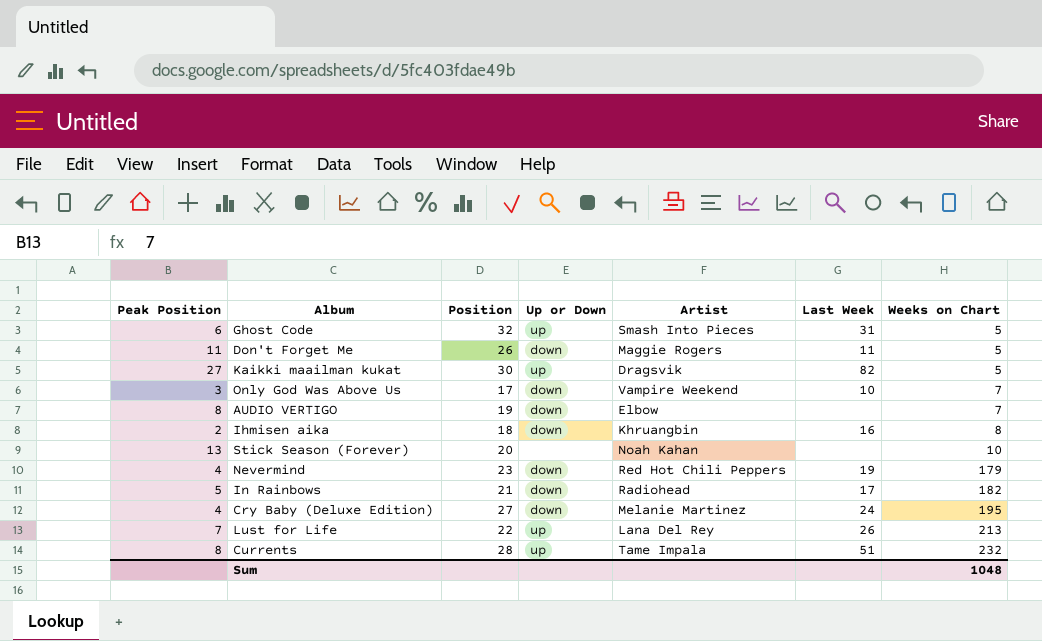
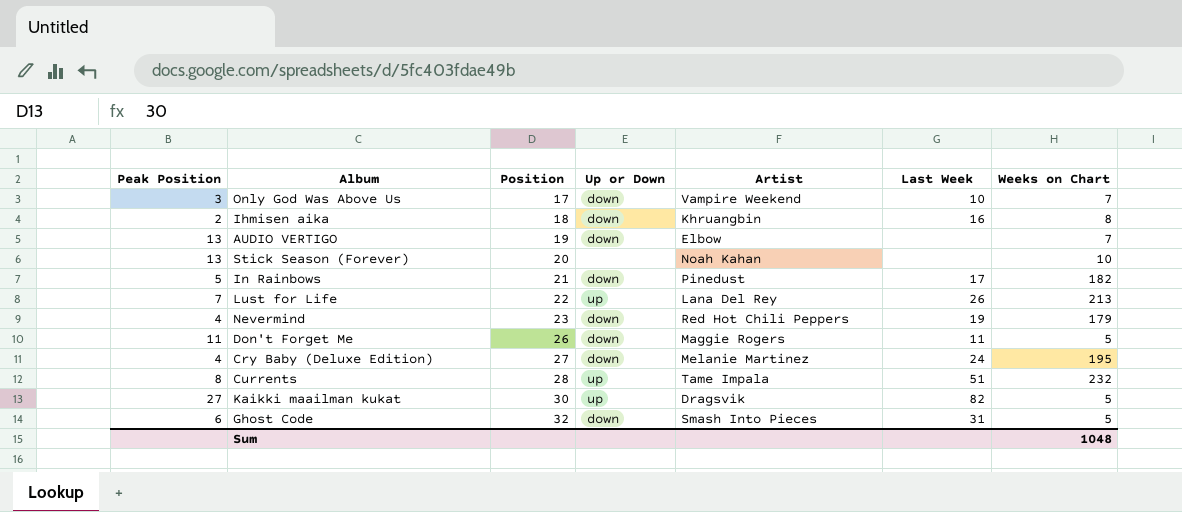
row order: Weeks on Chart ascending -> Position ascending
AUDIO VERTIGO | Peak Position: 8 -> 13
In Rainbows | Artist: Radiohead -> Pinedust
Ghost Code | Up or Down: up -> down

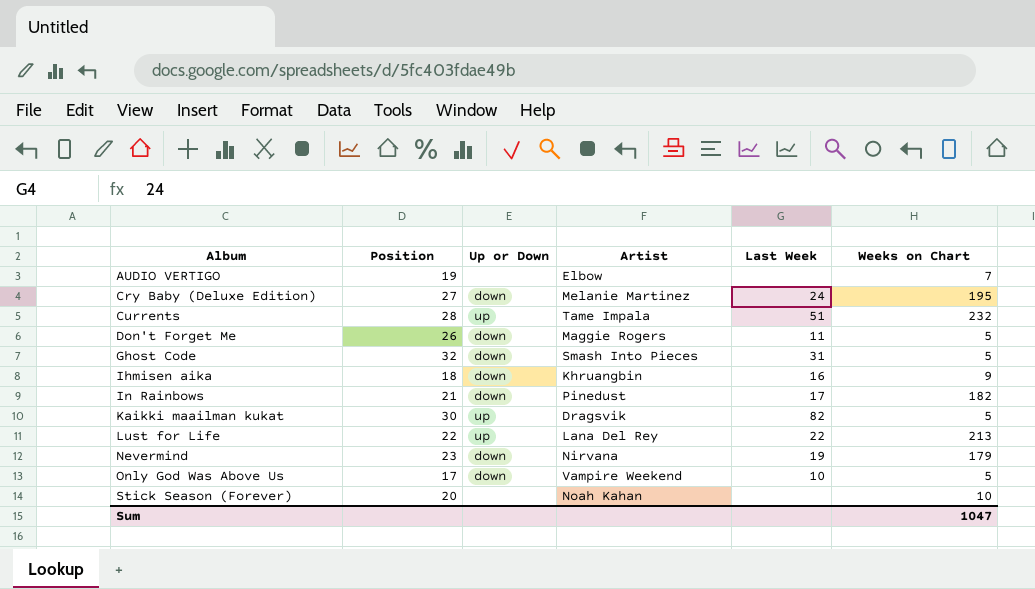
row order: Position ascending -> Album ascending
column Peak Position | position: 1 -> none
AUDIO VERTIGO | Up or Down: down -> none
Ihmisen aika | Weeks on Chart: 8 -> 9
Lust for Life | Last Week: 26 -> 22
Nevermind | Artist: Red Hot Chili Peppers -> Nirvana
Only God Was Above Us | Weeks on Chart: 7 -> 5
Sum | Weeks on Chart: 1048 -> 1047

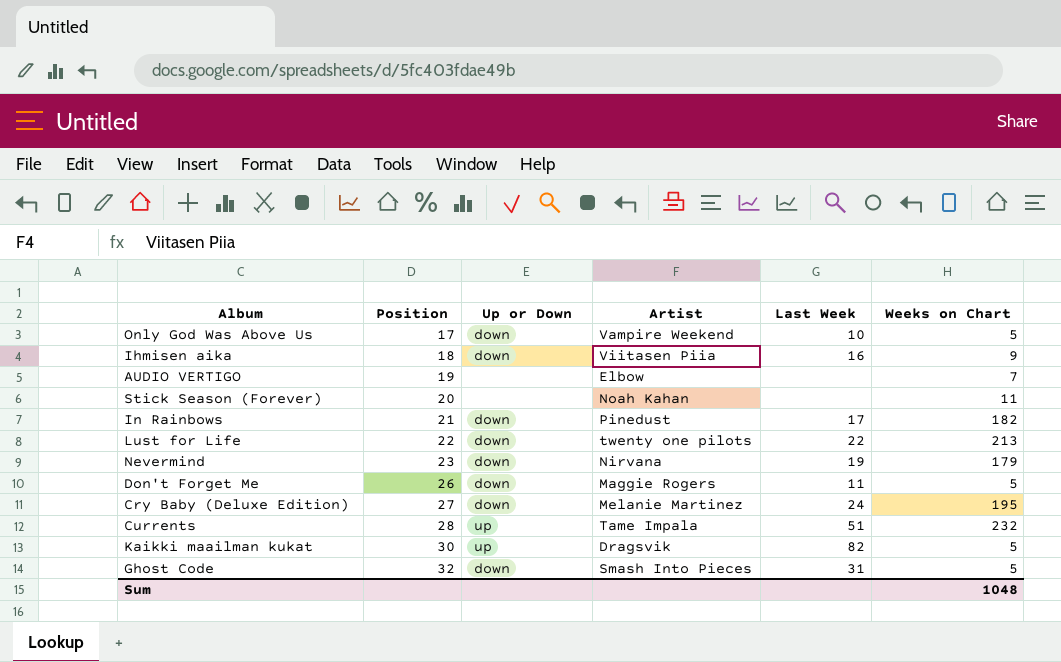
row order: Album ascending -> Position ascending
Ihmisen aika | Artist: Khruangbin -> Viitasen Piia
Stick Season (Forever) | Weeks on Chart: 10 -> 11
Lust for Life | Up or Down: up -> down
Lust for Life | Artist: Lana Del Rey -> twenty one pilots
Sum | Weeks on Chart: 1047 -> 1048

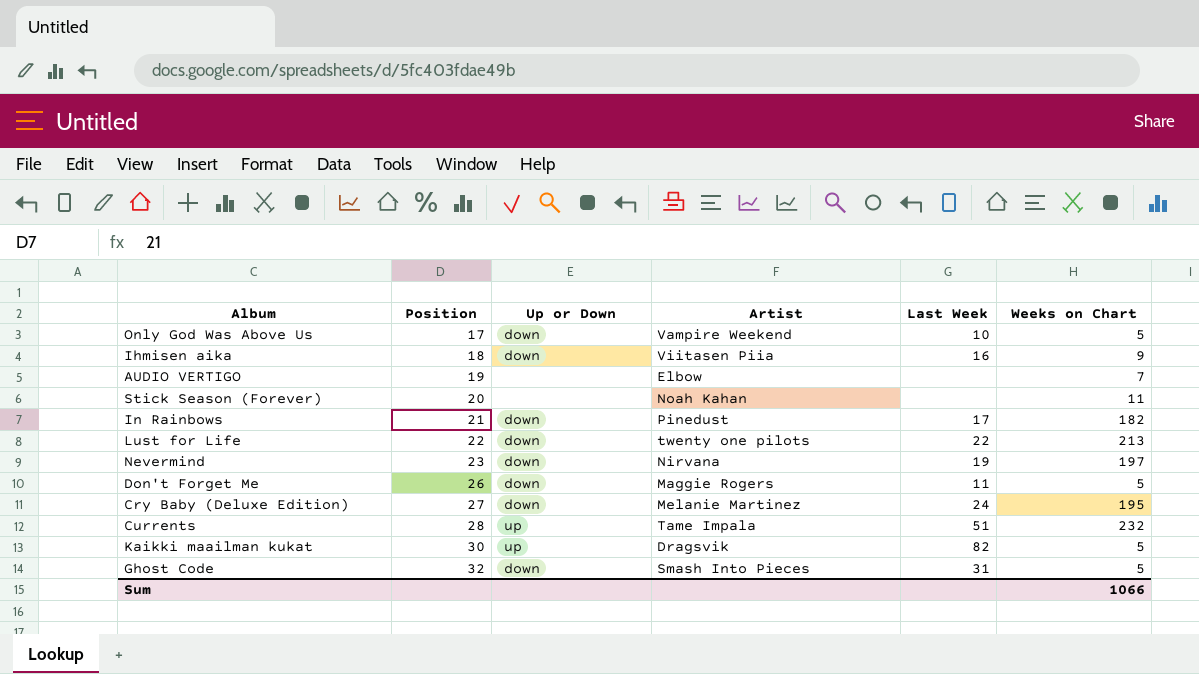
Nevermind | Weeks on Chart: 179 -> 197
Sum | Weeks on Chart: 1048 -> 1066

